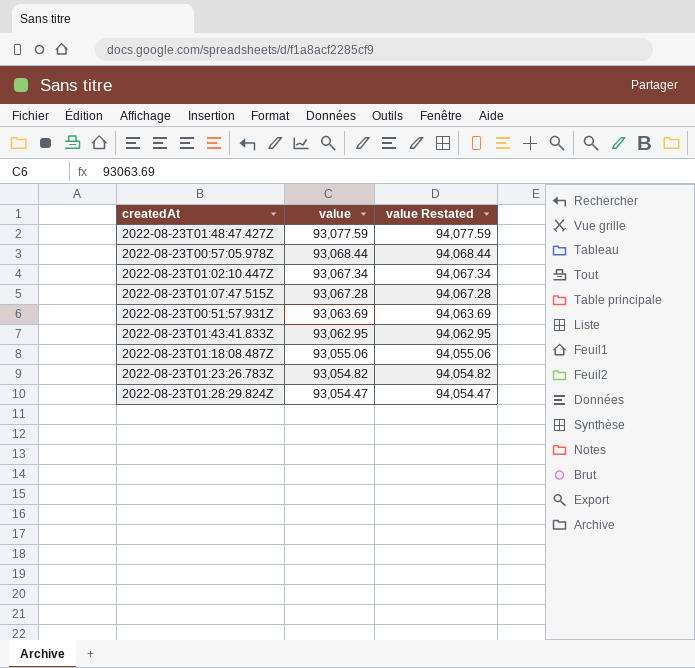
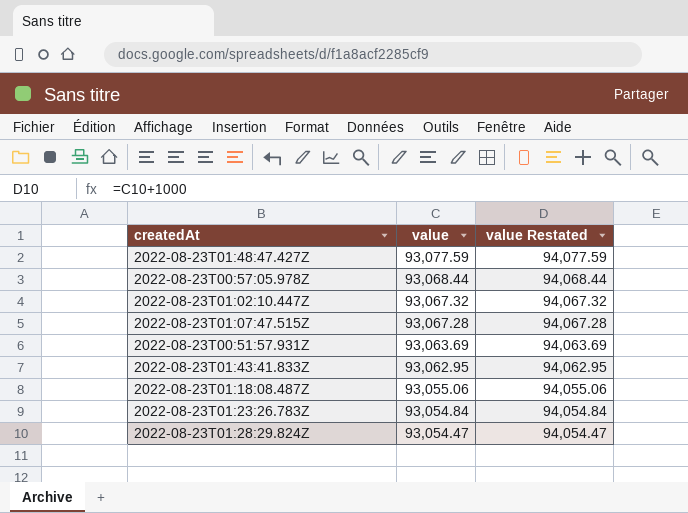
2022-08-23T01:02:10.447Z | value: 93,067.34 -> 93,067.32
2022-08-23T01:02:10.447Z | value Restated: 94,067.34 -> 94,067.32
2022-08-23T01:23:26.783Z | value: 93,054.82 -> 93,054.84
2022-08-23T01:23:26.783Z | value Restated: 94,054.82 -> 94,054.84

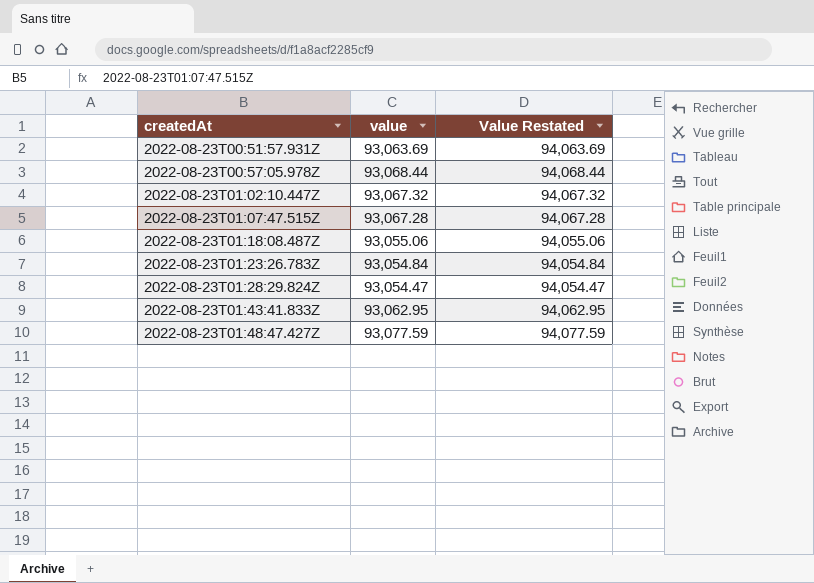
row order: value descending -> createdAt ascending
column name: value Restated -> Value Restated

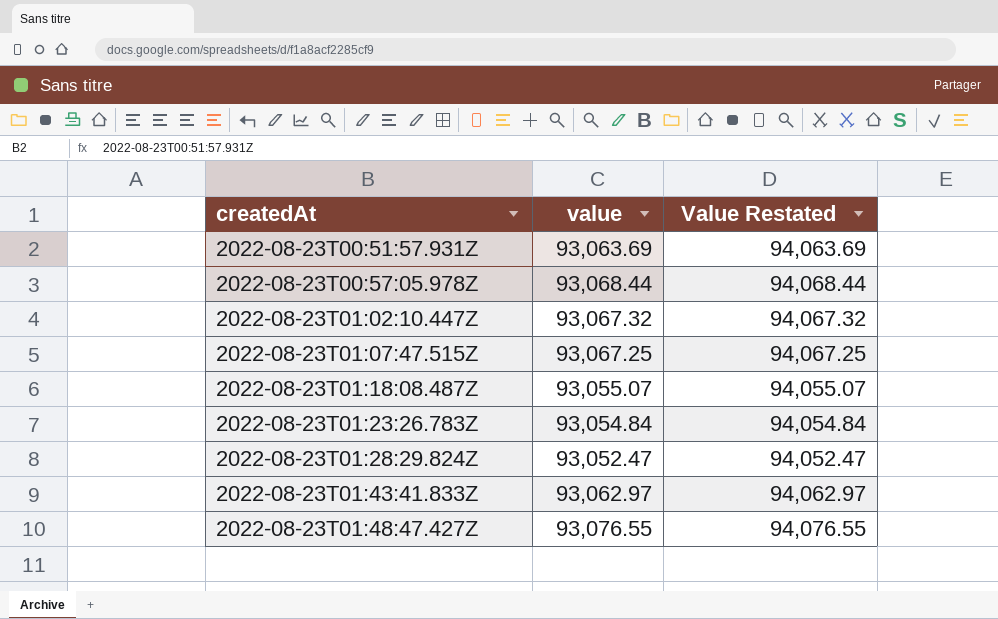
2022-08-23T01:07:47.515Z | value: 93,067.28 -> 93,067.25
2022-08-23T01:07:47.515Z | Value Restated: 94,067.28 -> 94,067.25
2022-08-23T01:18:08.487Z | value: 93,055.06 -> 93,055.07
2022-08-23T01:18:08.487Z | Value Restated: 94,055.06 -> 94,055.07
2022-08-23T01:28:29.824Z | value: 93,054.47 -> 93,052.47
2022-08-23T01:28:29.824Z | Value Restated: 94,054.47 -> 94,052.47
2022-08-23T01:43:41.833Z | value: 93,062.95 -> 93,062.97
2022-08-23T01:43:41.833Z | Value Restated: 94,062.95 -> 94,062.97
2022-08-23T01:48:47.427Z | value: 93,077.59 -> 93,076.55
2022-08-23T01:48:47.427Z | Value Restated: 94,077.59 -> 94,076.55

